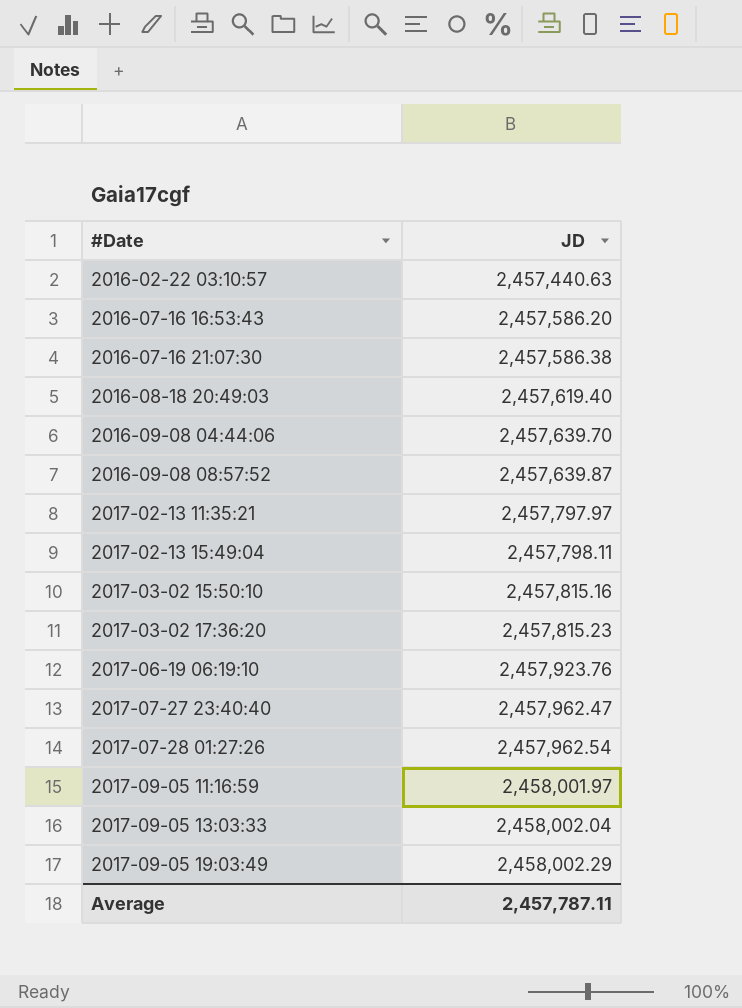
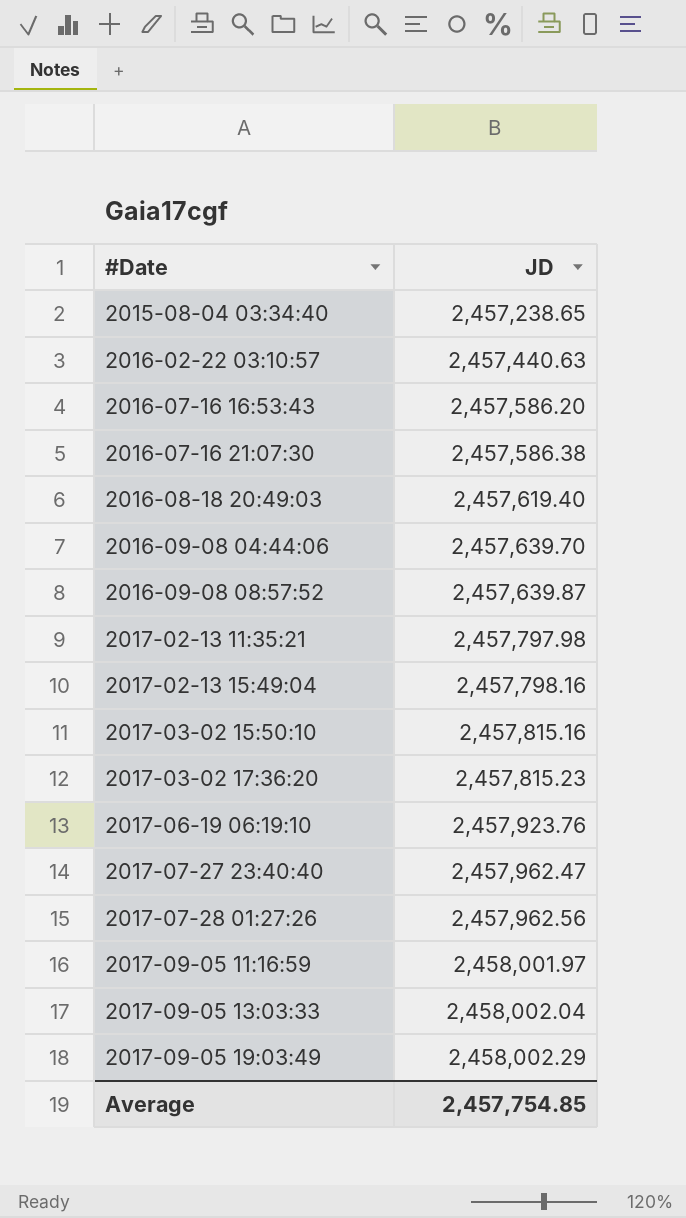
row 2015-08-04 03:34:40: none -> 2,457,238.65
2017-02-13 11:35:21 | JD: 2,457,797.97 -> 2,457,797.98
2017-02-13 15:49:04 | JD: 2,457,798.11 -> 2,457,798.16
2017-07-28 01:27:26 | JD: 2,457,962.54 -> 2,457,962.56
Average | JD: 2,457,787.11 -> 2,457,754.85

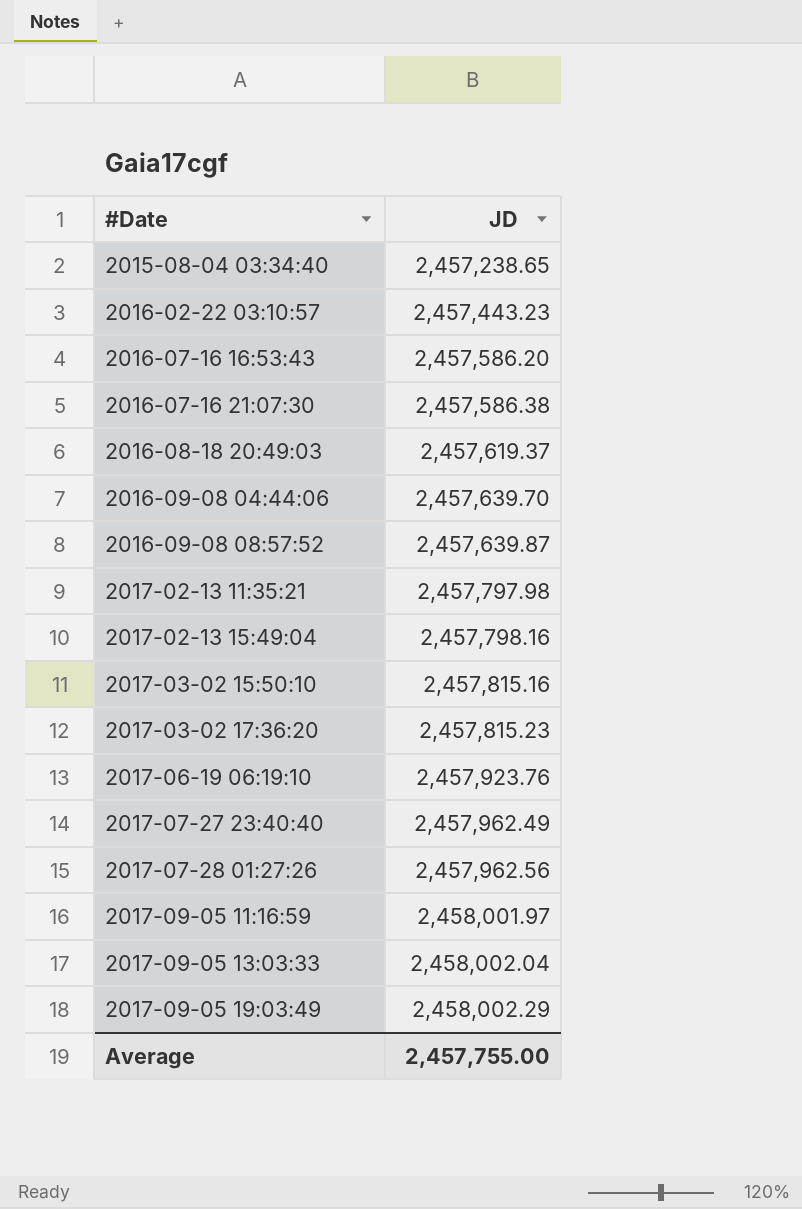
2016-02-22 03:10:57 | JD: 2,457,440.63 -> 2,457,443.23
2016-08-18 20:49:03 | JD: 2,457,619.40 -> 2,457,619.37
2017-07-27 23:40:40 | JD: 2,457,962.47 -> 2,457,962.49
Average | JD: 2,457,754.85 -> 2,457,755.00

